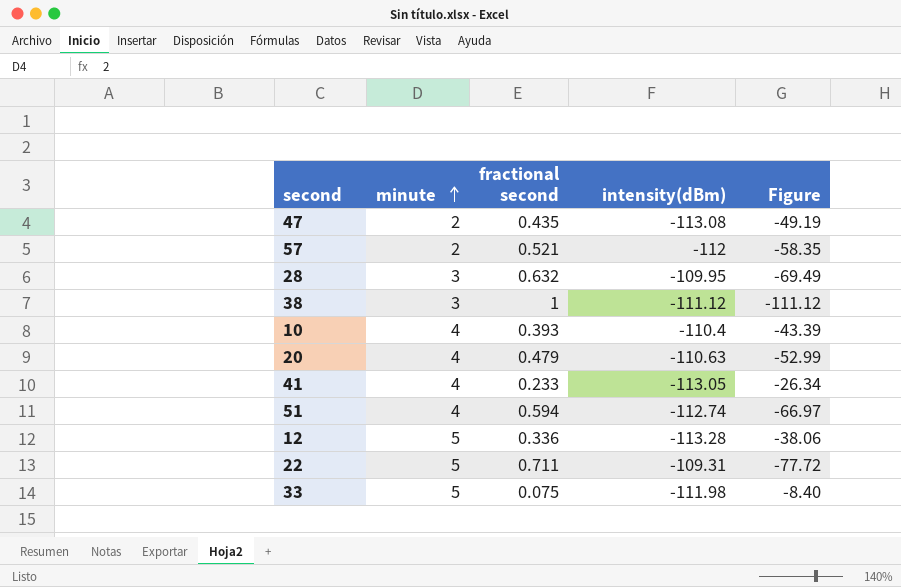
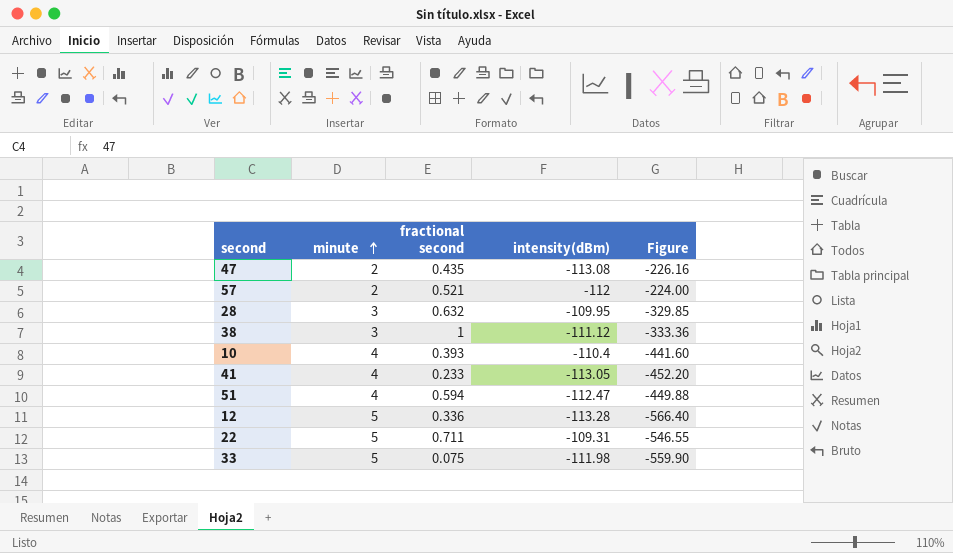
column Figure | formula: [fractional second] * [intensity(dBm)] -> [minute] * [intensity(dBm)]
row 20: 4 | 0.479 | -110.63 | -52.99 -> none
51 | intensity(dBm): -112.74 -> -112.47

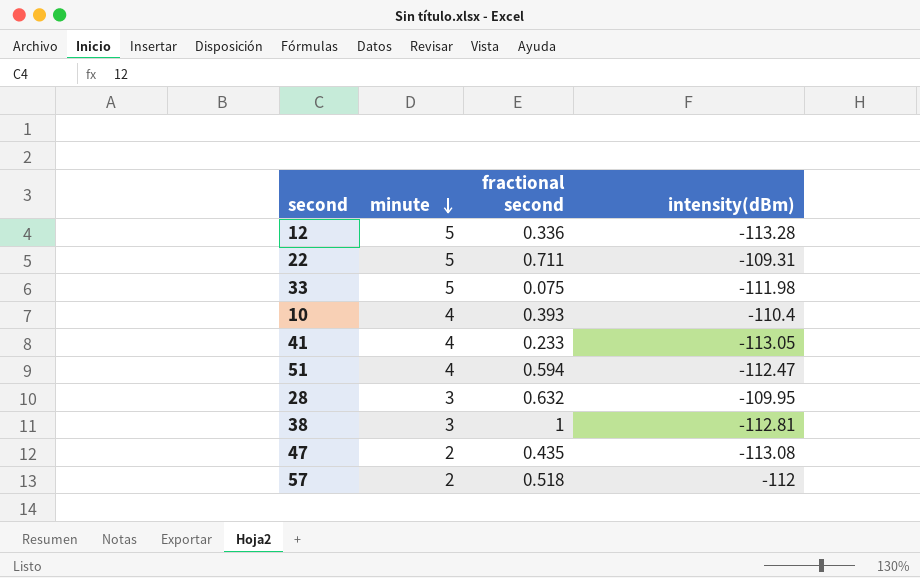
row order: minute ascending -> minute descending
column Figure | formula: [minute] * [intensity(dBm)] -> none
38 | intensity(dBm): -111.12 -> -112.81
57 | fractional second: 0.521 -> 0.518

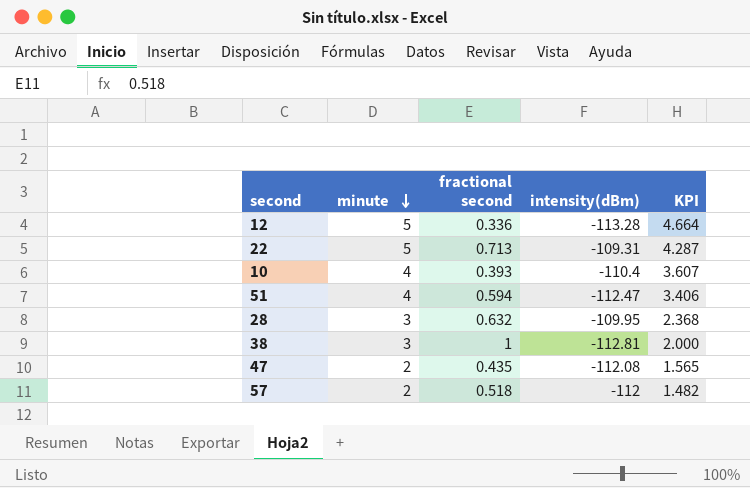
column KPI | formula: none -> [minute] - [fractional second]
row 33: 5 | 0.075 | -111.98 -> none
row 41: 4 | 0.233 | -113.05 -> none
22 | fractional second: 0.711 -> 0.713
47 | intensity(dBm): -113.08 -> -112.08

